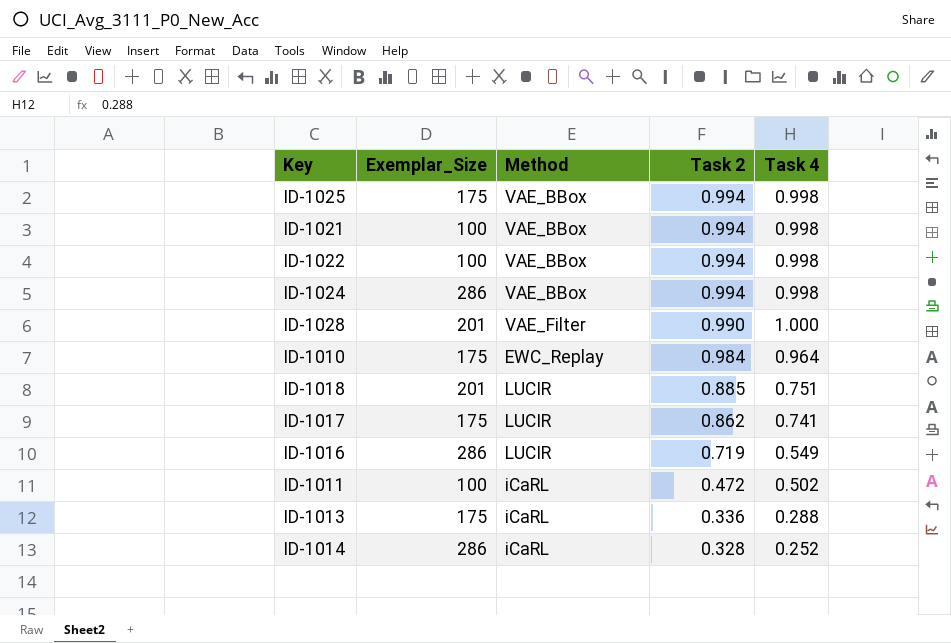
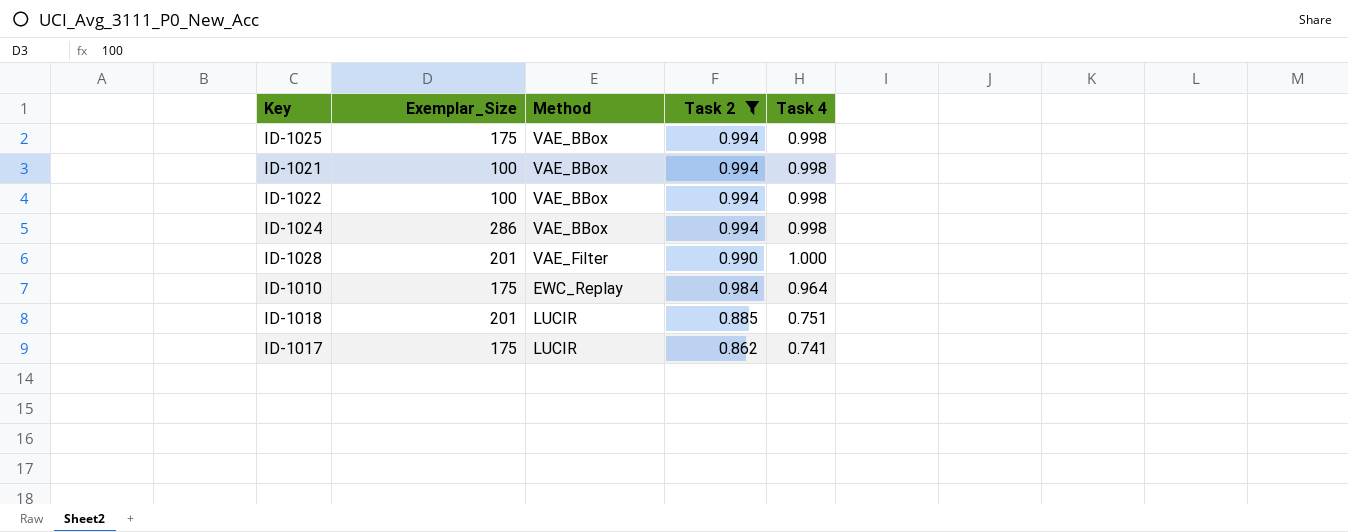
filter: none -> Task 2 >= 0.862

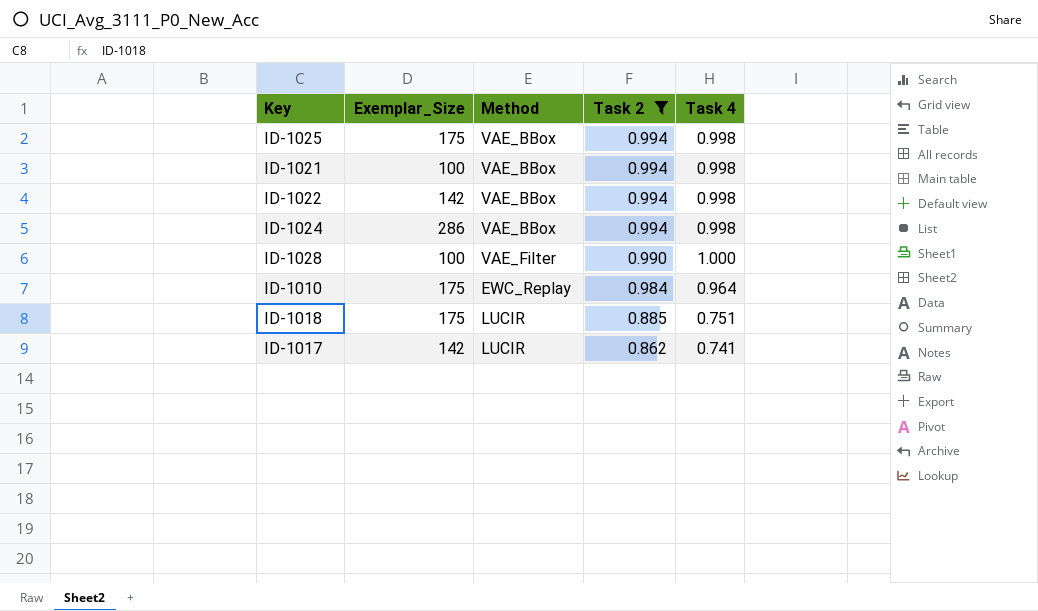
ID-1022 | Exemplar_Size: 100 -> 142
ID-1028 | Exemplar_Size: 201 -> 100
ID-1018 | Exemplar_Size: 201 -> 175
ID-1017 | Exemplar_Size: 175 -> 142

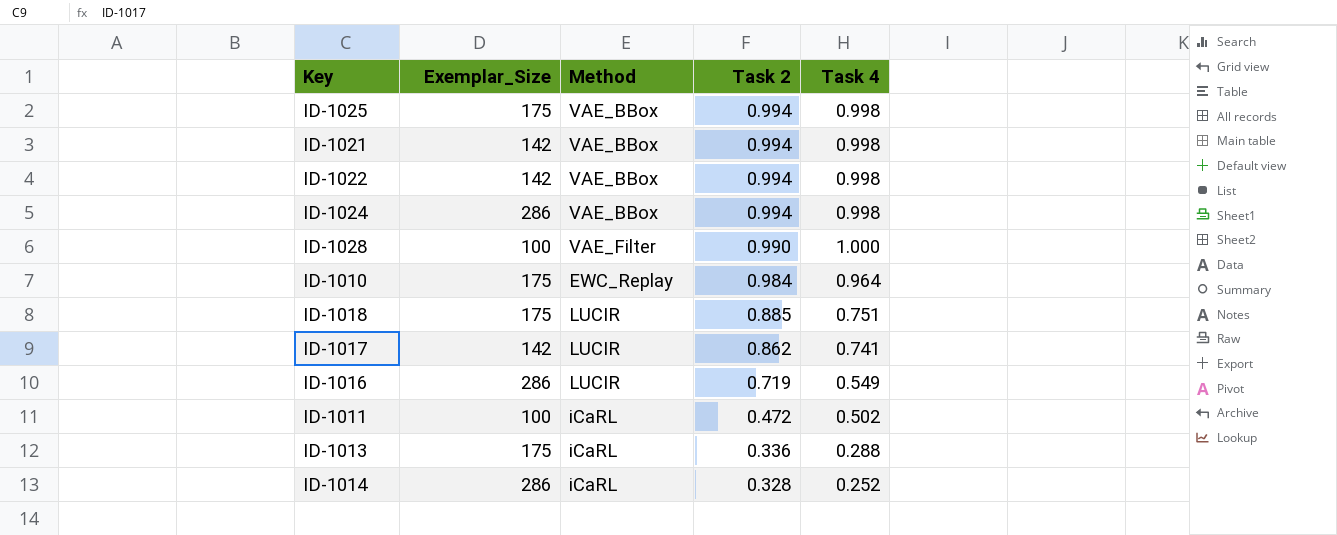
filter: Task 2 >= 0.862 -> none
ID-1021 | Exemplar_Size: 100 -> 142

